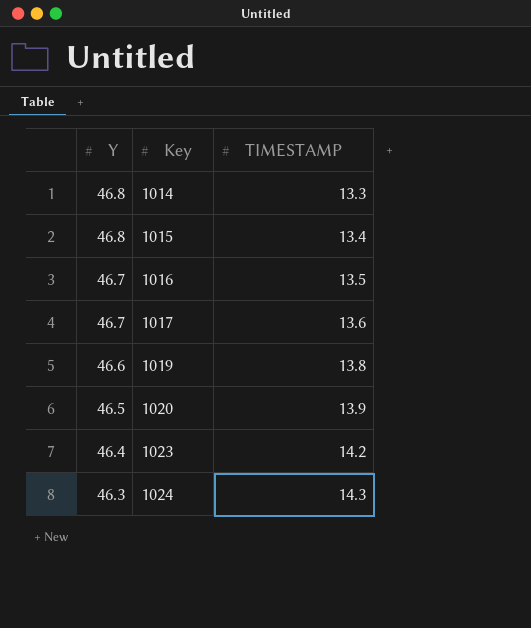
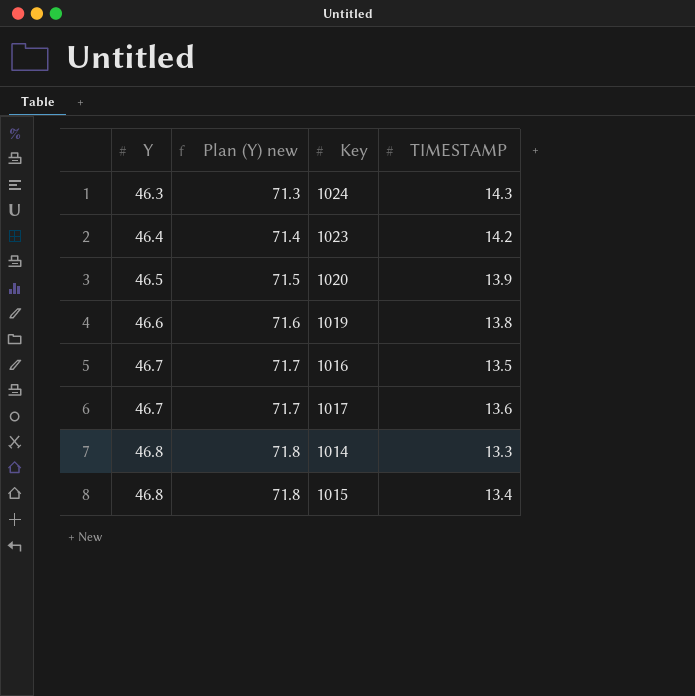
row order: Y descending -> Y ascending
column Plan (Y) new | formula: none -> [Y] + 25

